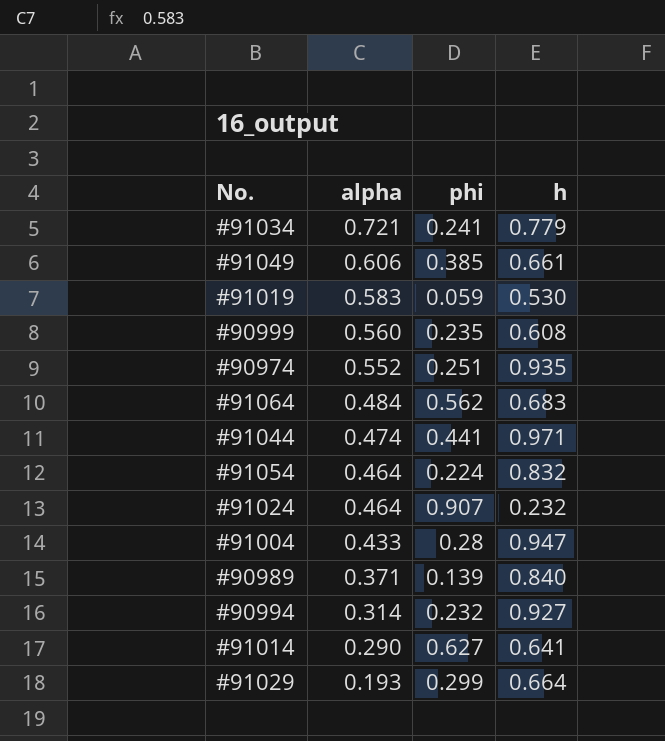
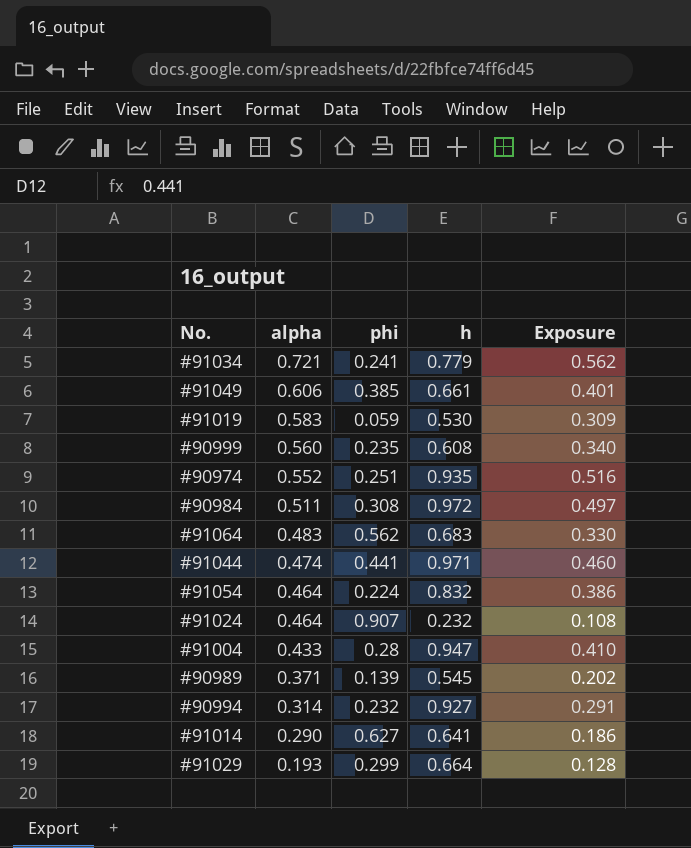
column Exposure | formula: none -> [alpha] * [h]
row #90984: none -> 0.511 | 0.308 | 0.972 | 0.497
#91064 | alpha: 0.484 -> 0.483
#90989 | h: 0.840 -> 0.545

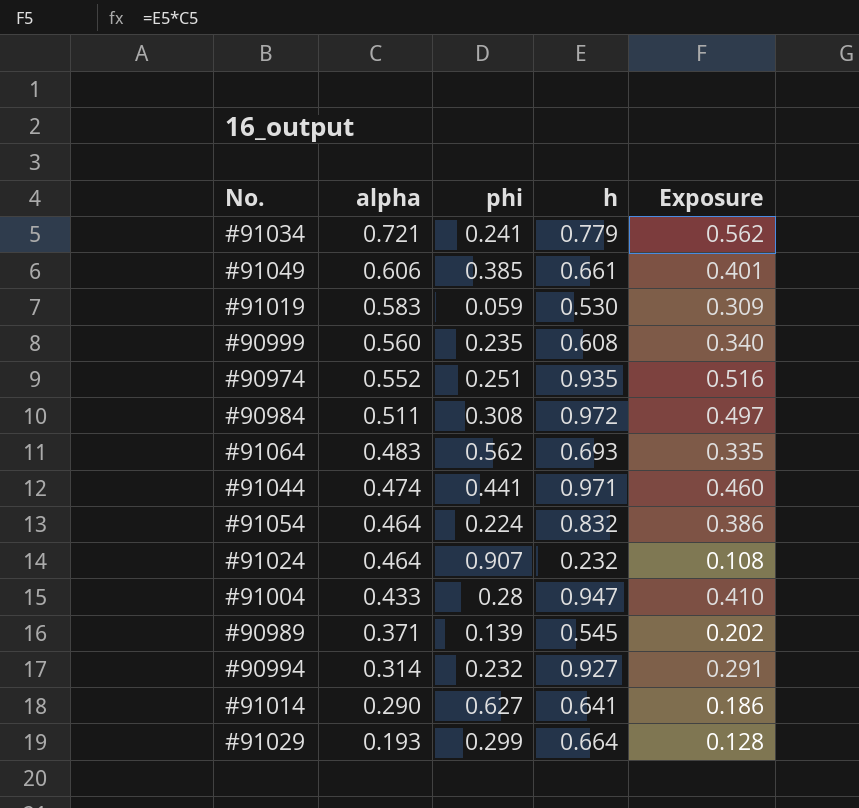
#91064 | h: 0.683 -> 0.693
#91064 | Exposure: 0.330 -> 0.335

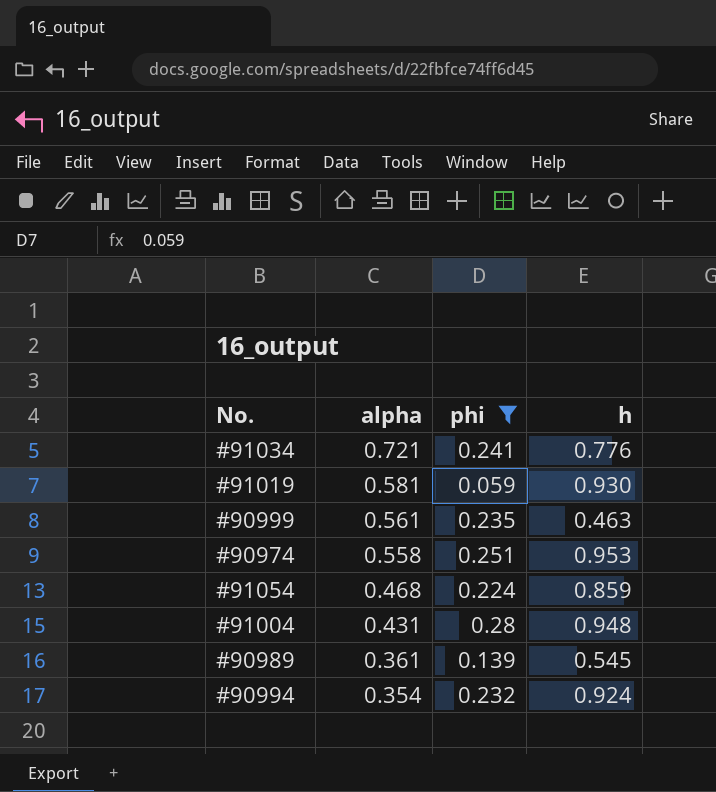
filter: none -> phi <= 0.28
column Exposure | formula: [alpha] * [h] -> none
#91034 | h: 0.779 -> 0.776
#91019 | alpha: 0.583 -> 0.581
#91019 | h: 0.530 -> 0.930
#90999 | alpha: 0.560 -> 0.561
#90999 | h: 0.608 -> 0.463
#90974 | alpha: 0.552 -> 0.558
#90974 | h: 0.935 -> 0.953
#91054 | alpha: 0.464 -> 0.468
#91054 | h: 0.832 -> 0.859
#91004 | alpha: 0.433 -> 0.431
#91004 | h: 0.947 -> 0.948
#90989 | alpha: 0.371 -> 0.361
#90994 | alpha: 0.314 -> 0.354
#90994 | h: 0.927 -> 0.924

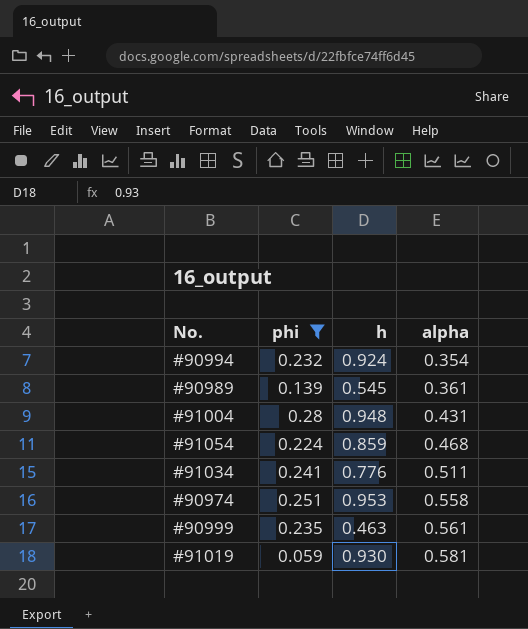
row order: alpha descending -> alpha ascending
column alpha | position: 2 -> 4
#91034 | alpha: 0.721 -> 0.511

